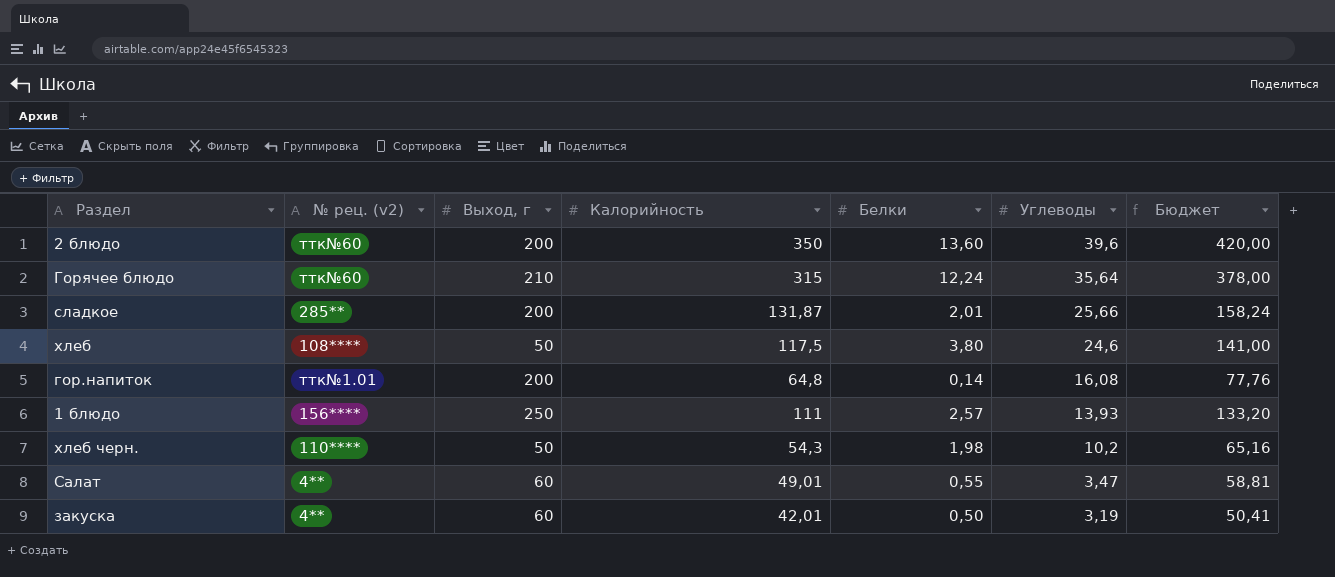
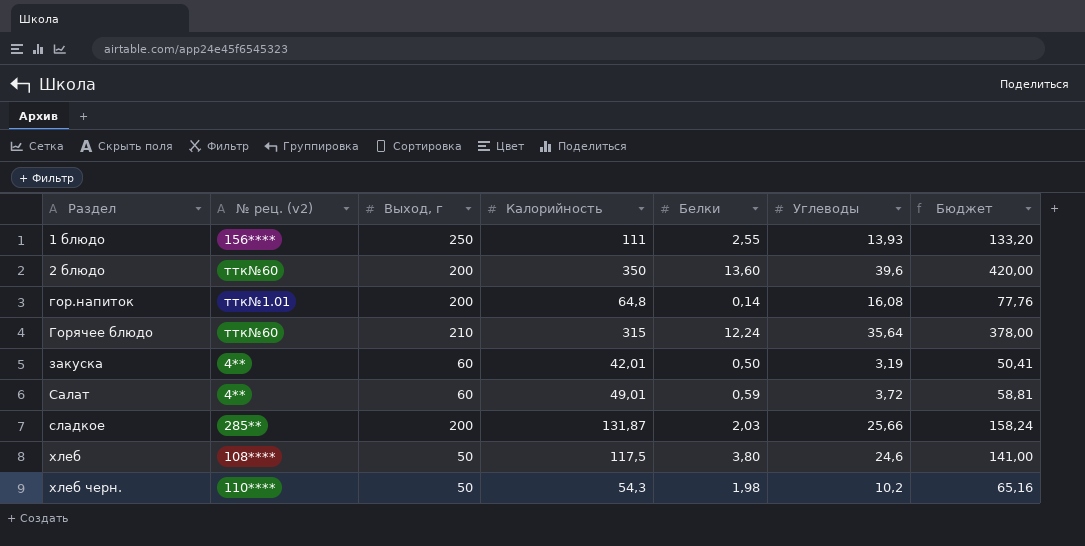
row order: Углеводы descending -> Раздел ascending
1 блюдо | Белки: 2,57 -> 2,55
Салат | Белки: 0,55 -> 0,59
Салат | Углеводы: 3,47 -> 3,72
сладкое | Белки: 2,01 -> 2,03

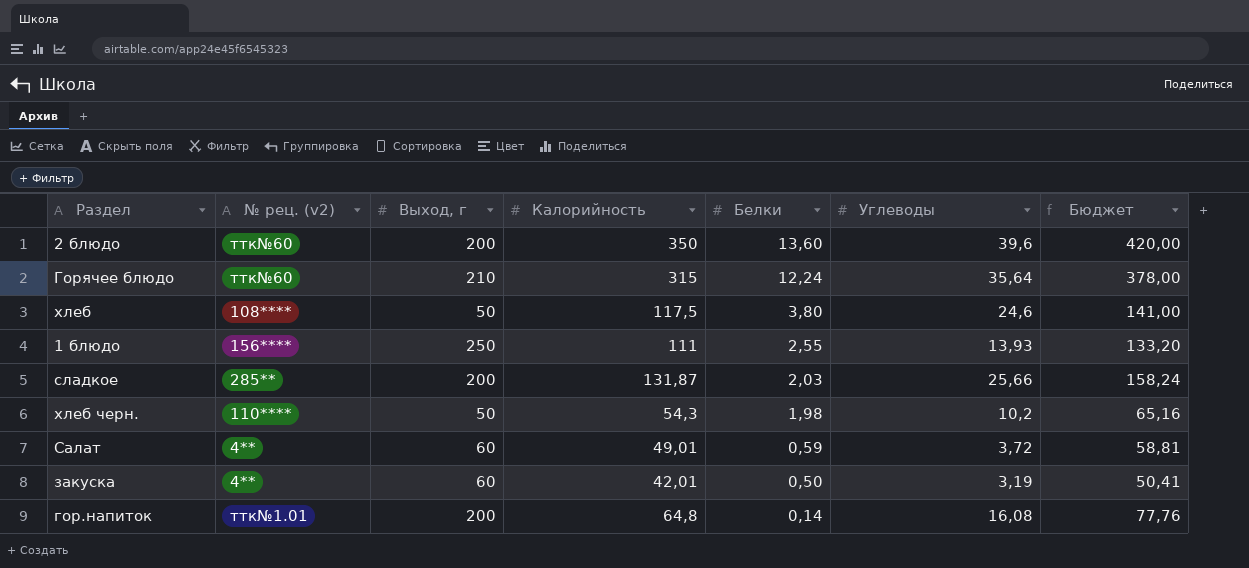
row order: Раздел ascending -> Белки descending

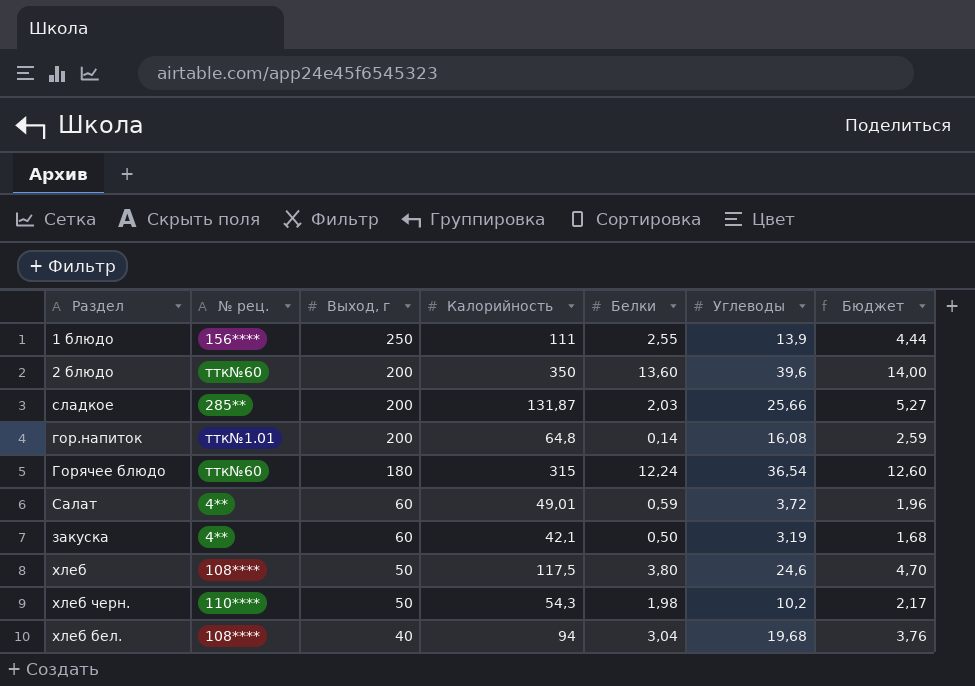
row order: Белки descending -> Выход, г descending
column name: № рец. (v2) -> № рец.
column Бюджет | formula: [Калорийность] * 1,2 -> [Калорийность] * 0,04
1 блюдо | Углеводы: 13,93 -> 13,9
Горячее блюдо | Выход, г: 210 -> 180
Горячее блюдо | Углеводы: 35,64 -> 36,54
закуска | Калорийность: 42,01 -> 42,1
row хлеб бел.: none -> 108**** | 40 | 94 | 3,04 | 19,68 | 3,76

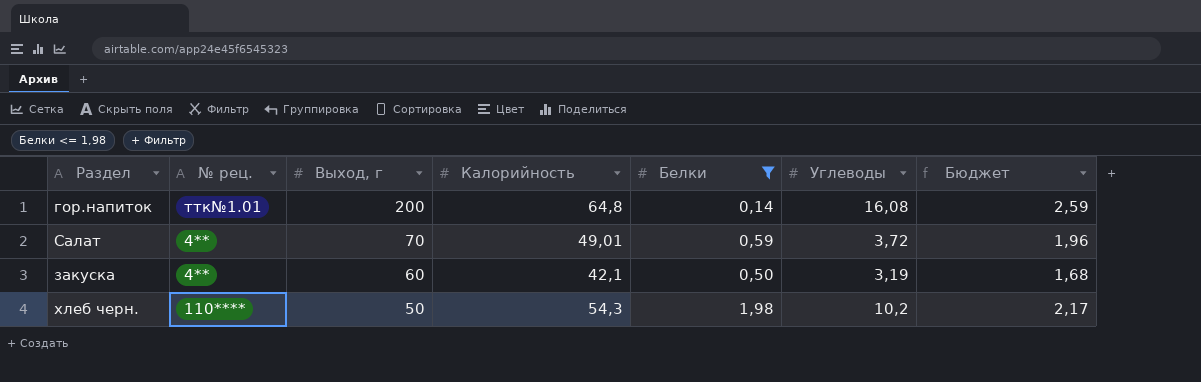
filter: none -> Белки <= 1,98
Салат | Выход, г: 60 -> 70

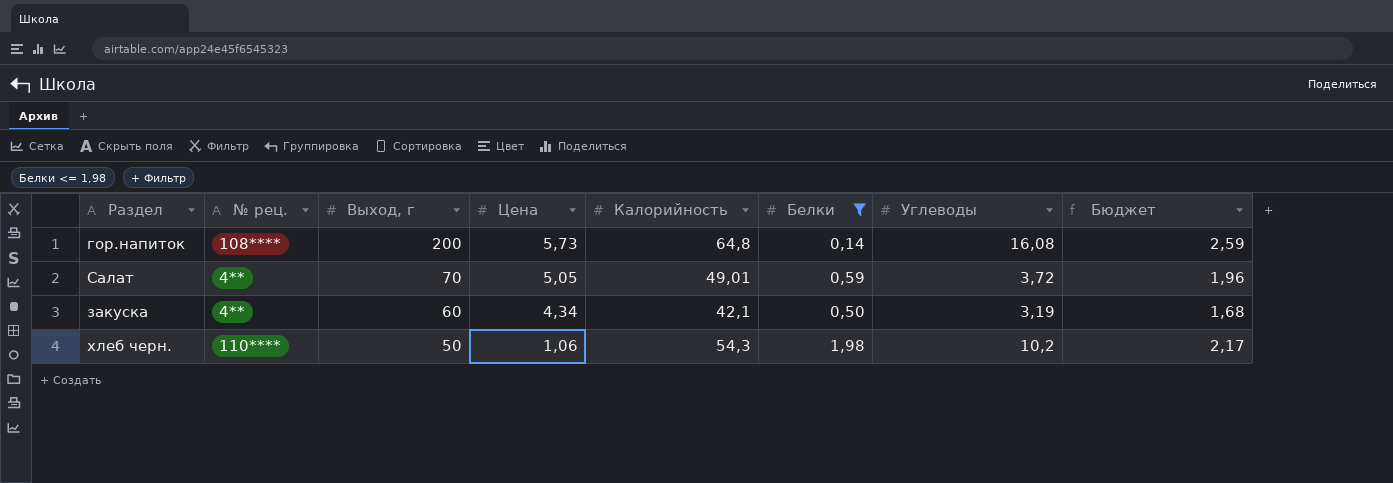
column Цена | position: none -> 4
гор.напиток | № рец.: ттк№1.01 -> 108****

